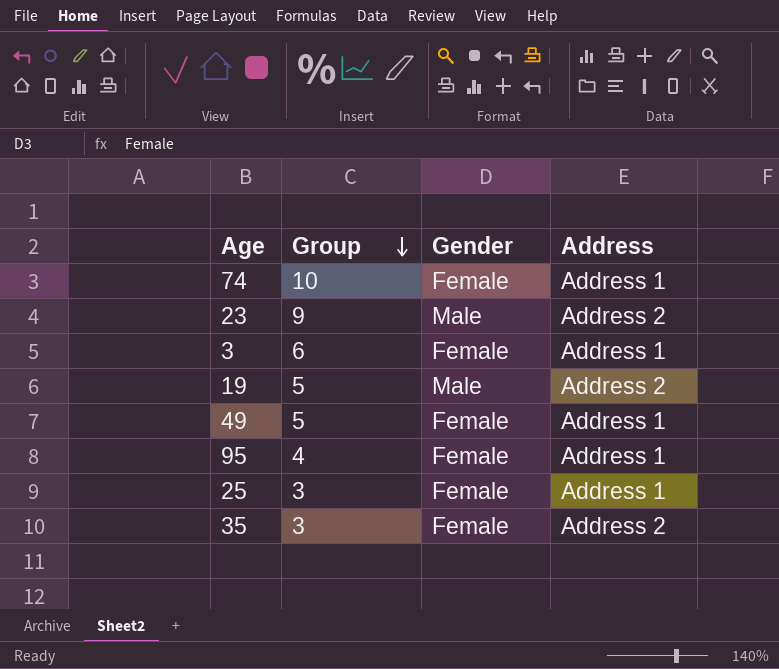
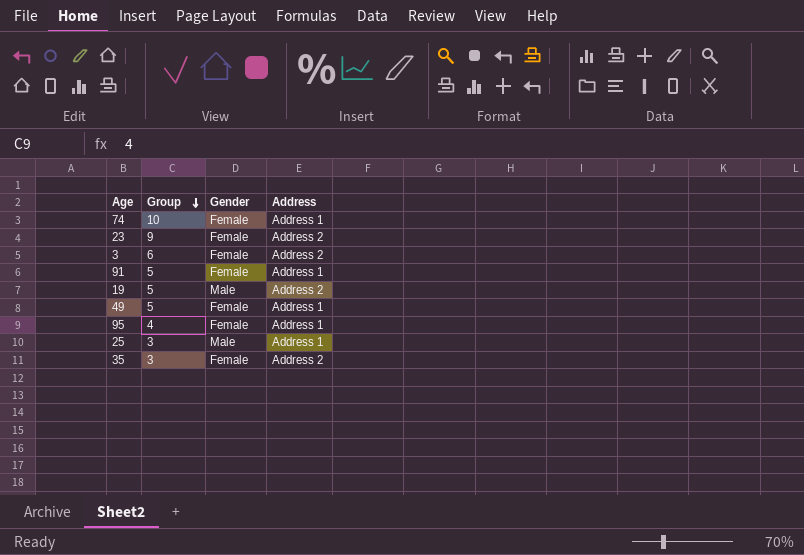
23 | Gender: Male -> Female
3 | Address: Address 1 -> Address 2
row 91: none -> 5 | Female | Address 1
25 | Gender: Female -> Male

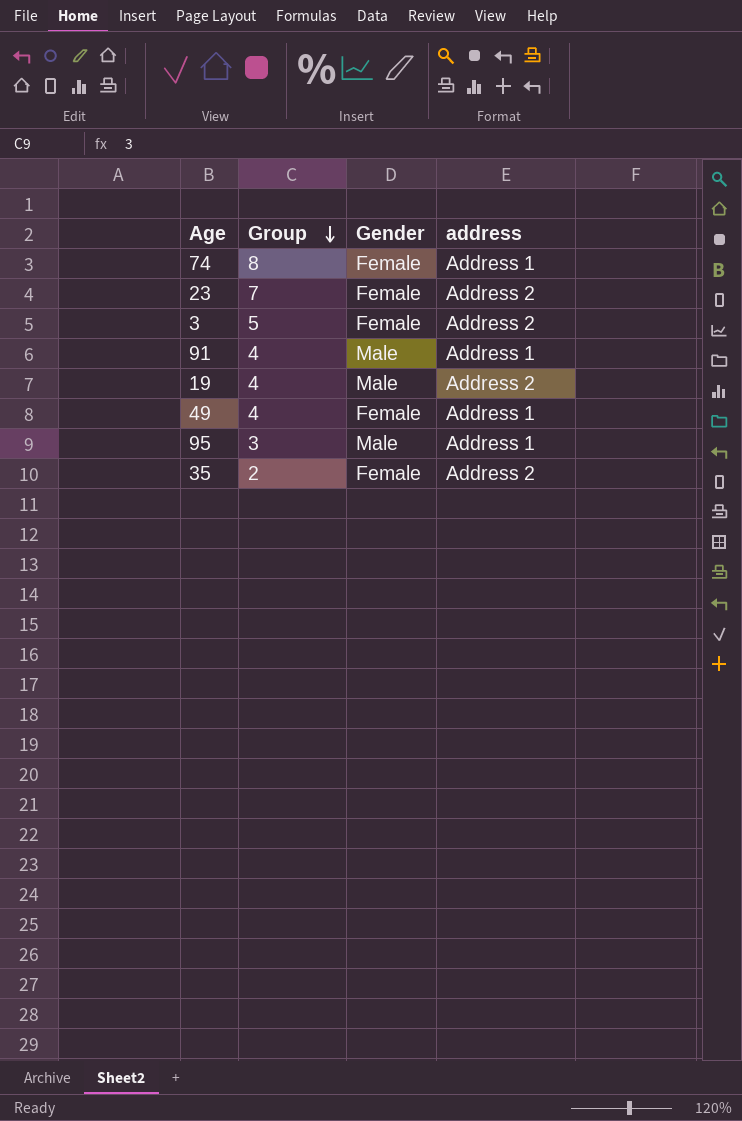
column name: Address -> address
row 25: 3 | Male | Address 1 -> none
74 | Group: 10 -> 8
23 | Group: 9 -> 7
3 | Group: 6 -> 5
91 | Group: 5 -> 4
91 | Gender: Female -> Male
19 | Group: 5 -> 4
49 | Group: 5 -> 4
95 | Group: 4 -> 3
95 | Gender: Female -> Male
35 | Group: 3 -> 2

